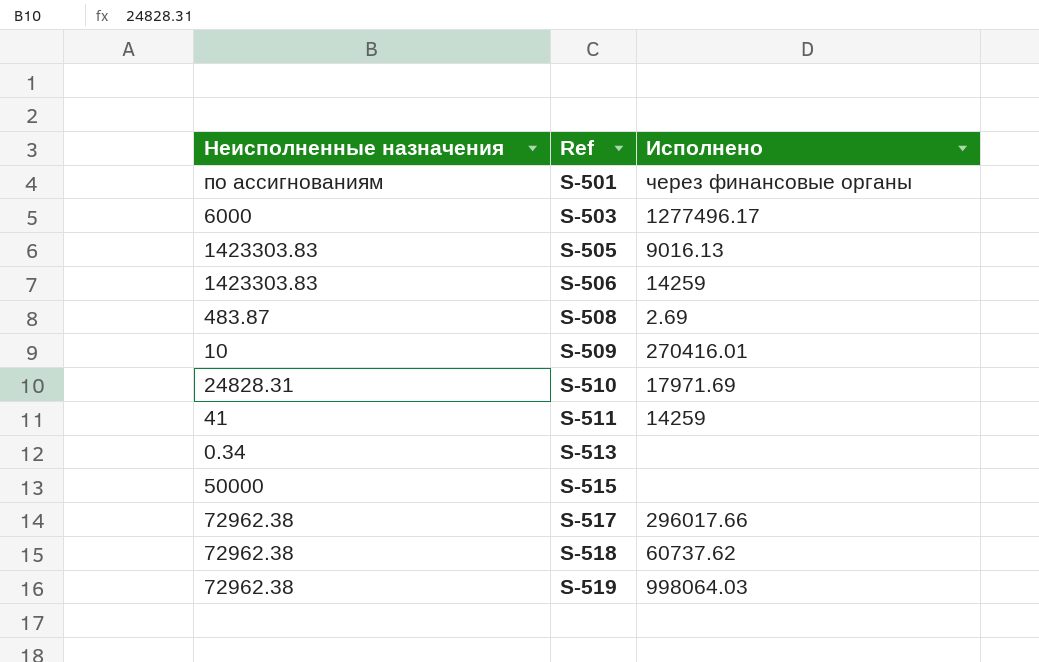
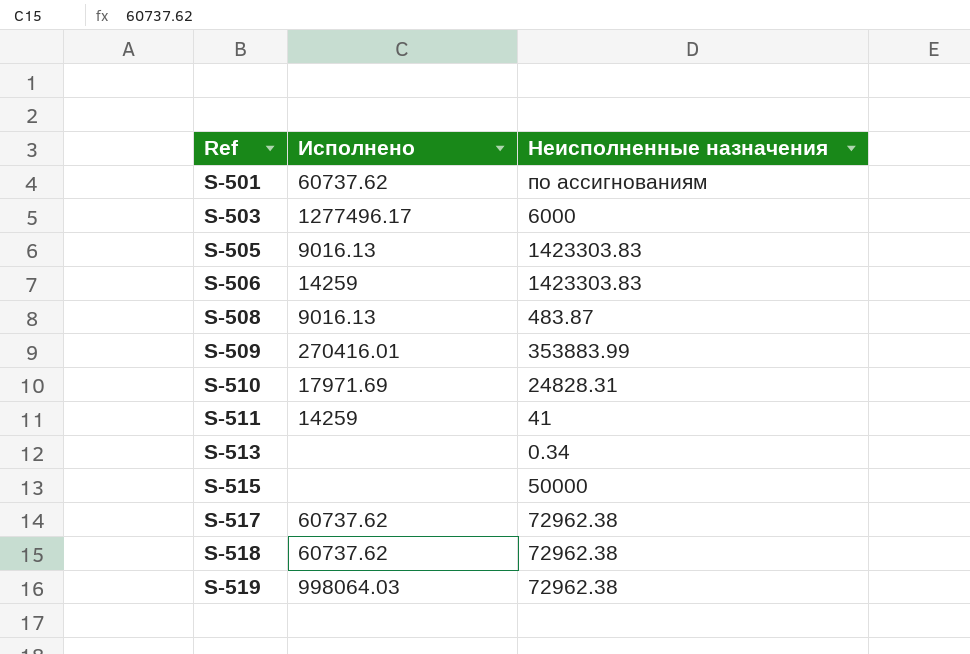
column Неисполненные назначения | position: 1 -> 3
S-501 | Исполнено: через финансовые органы -> 60737.62
S-508 | Исполнено: 2.69 -> 9016.13
S-509 | Неисполненные назначения: 10 -> 353883.99
S-517 | Исполнено: 296017.66 -> 60737.62

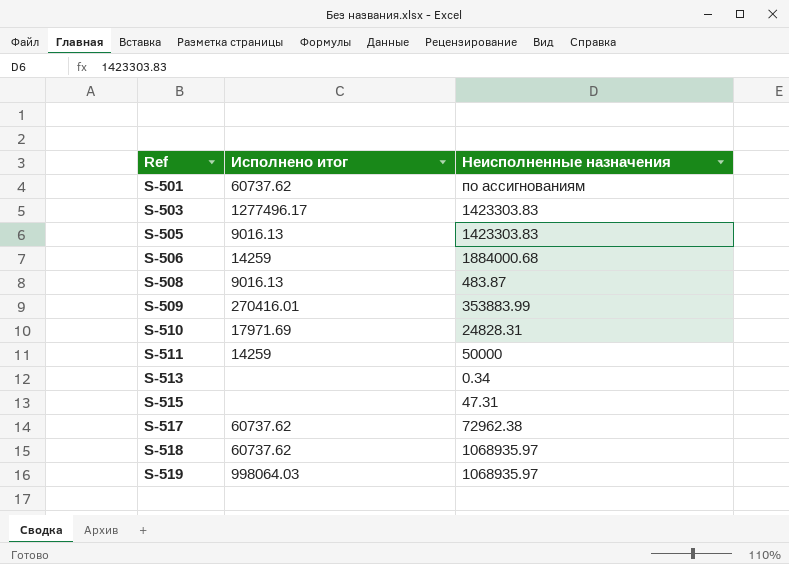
column name: Исполнено -> Исполнено итог
S-503 | Неисполненные назначения: 6000 -> 1423303.83
S-506 | Неисполненные назначения: 1423303.83 -> 1884000.68
S-511 | Неисполненные назначения: 41 -> 50000
S-515 | Неисполненные назначения: 50000 -> 47.31
S-518 | Неисполненные назначения: 72962.38 -> 1068935.97
S-519 | Неисполненные назначения: 72962.38 -> 1068935.97

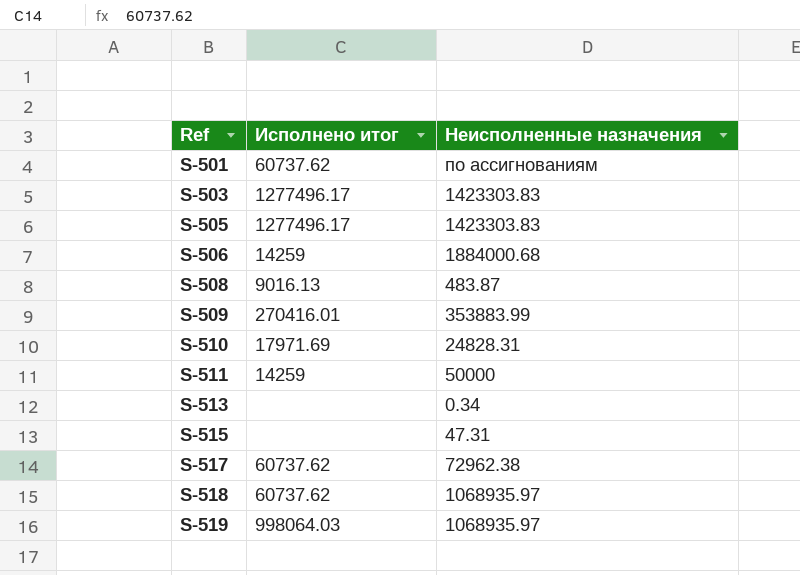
S-505 | Исполнено итог: 9016.13 -> 1277496.17

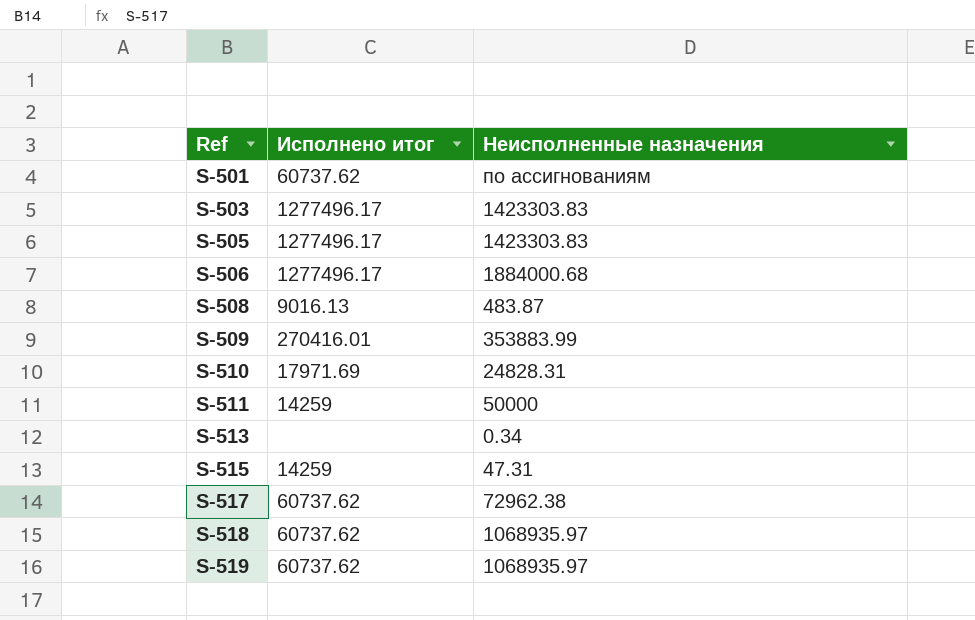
S-506 | Исполнено итог: 14259 -> 1277496.17
S-515 | Исполнено итог: none -> 14259
S-519 | Исполнено итог: 998064.03 -> 60737.62

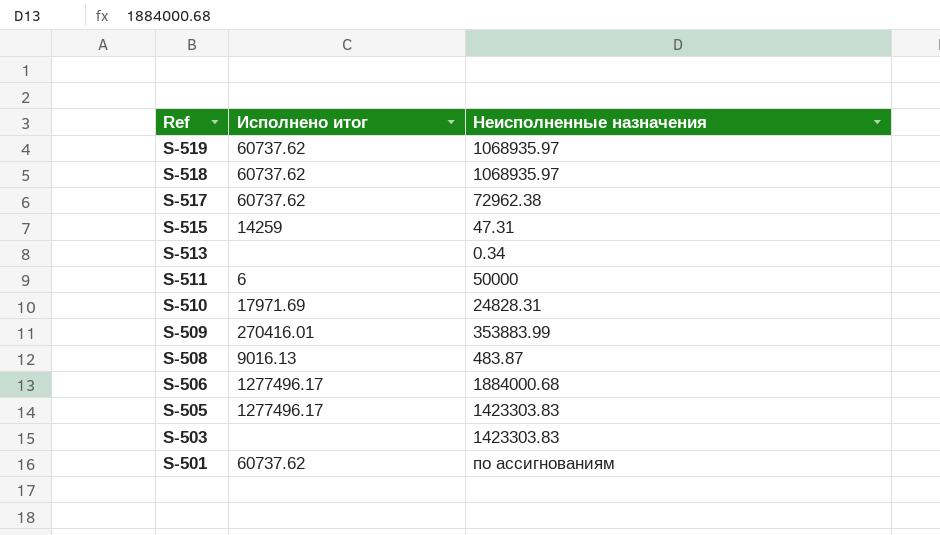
row order: Ref ascending -> Ref descending
S-511 | Исполнено итог: 14259 -> 6
S-503 | Исполнено итог: 1277496.17 -> none

